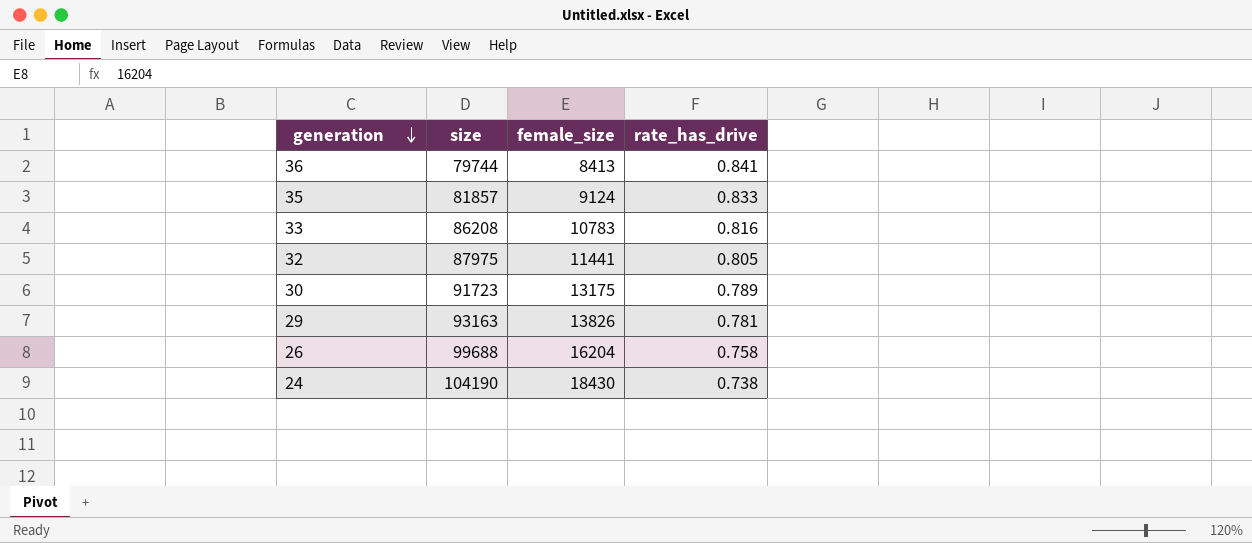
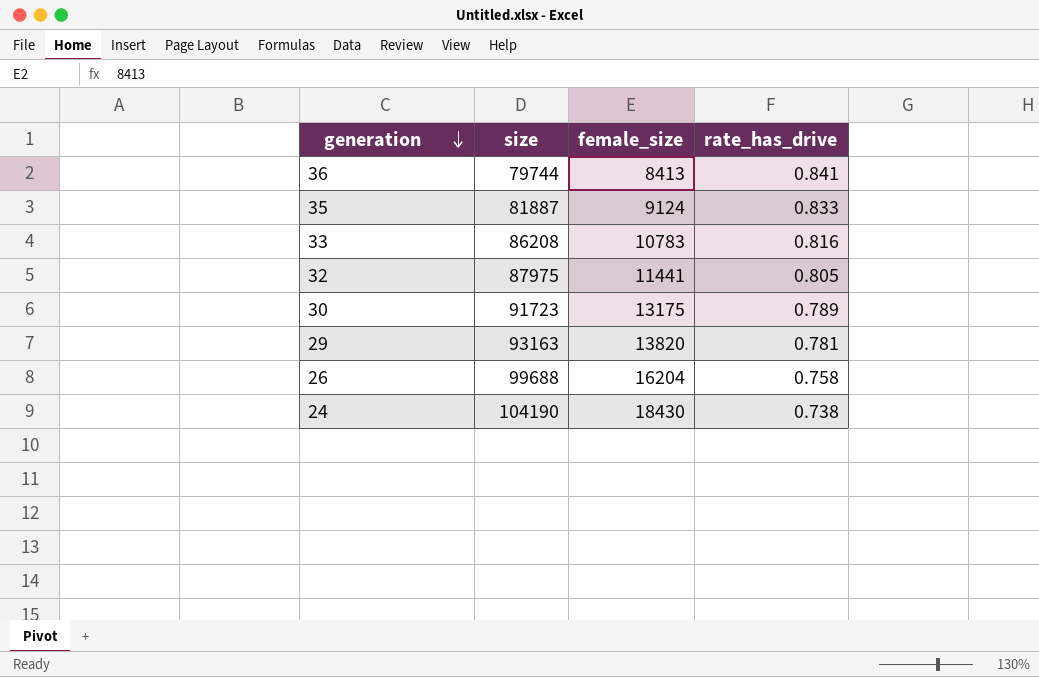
35 | size: 81857 -> 81887
29 | female_size: 13826 -> 13820

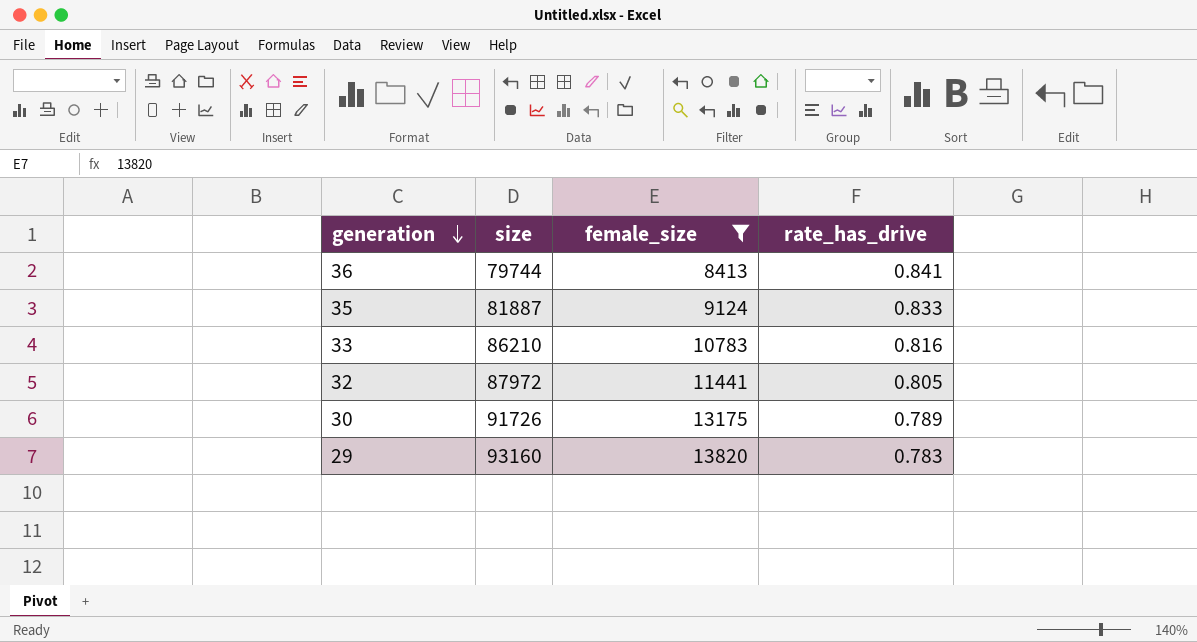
filter: none -> female_size <= 13820
33 | size: 86208 -> 86210
32 | size: 87975 -> 87972
30 | size: 91723 -> 91726
29 | size: 93163 -> 93160
29 | rate_has_drive: 0.781 -> 0.783

